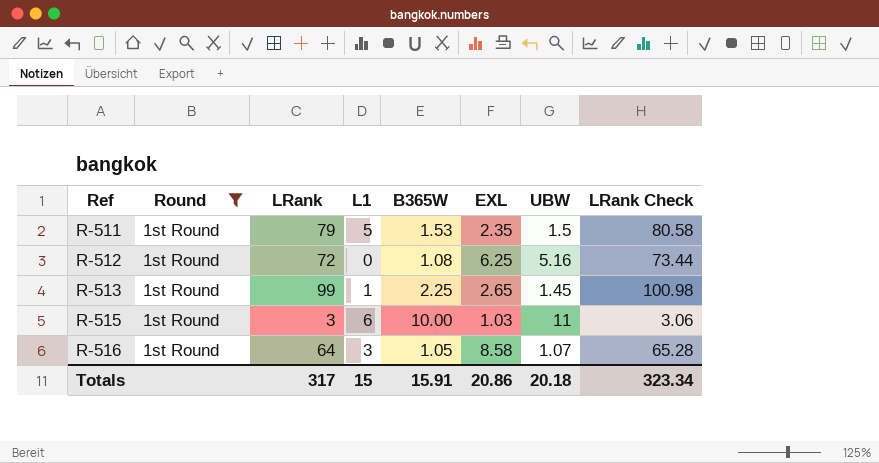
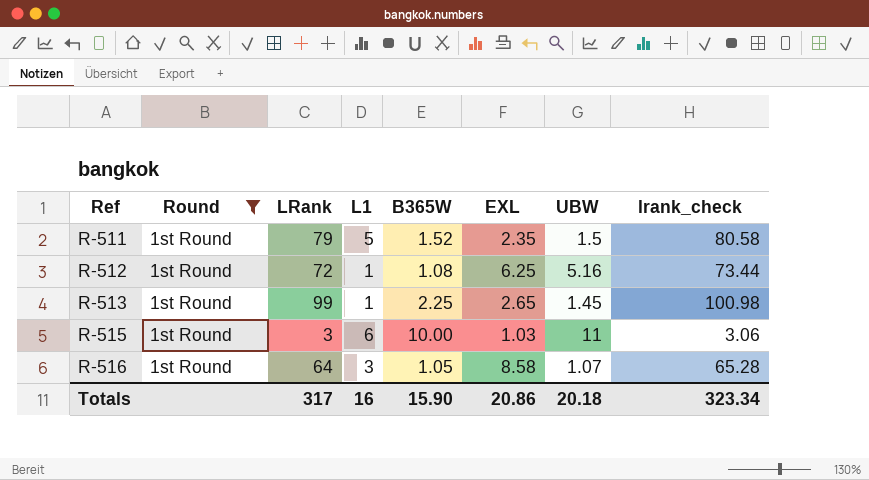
column name: LRank Check -> lrank_check
R-511 | B365W: 1.53 -> 1.52
R-512 | L1: 0 -> 1
Totals | L1: 15 -> 16
Totals | B365W: 15.91 -> 15.90

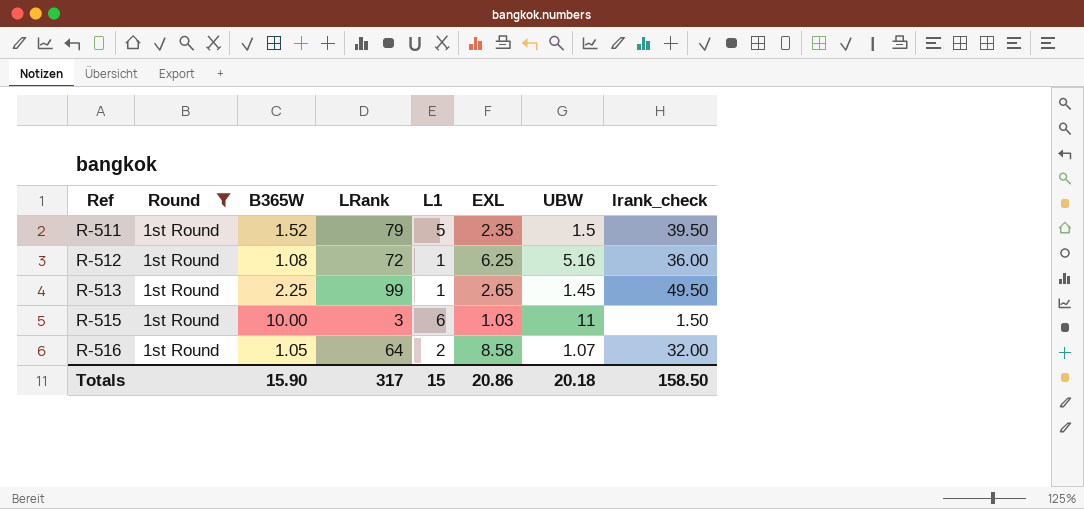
column B365W | position: 5 -> 3
column lrank_check | formula: [LRank] * 1.02 -> [LRank] * 0.5
R-516 | L1: 3 -> 2
Totals | L1: 16 -> 15
Totals | lrank_check: 323.34 -> 158.50

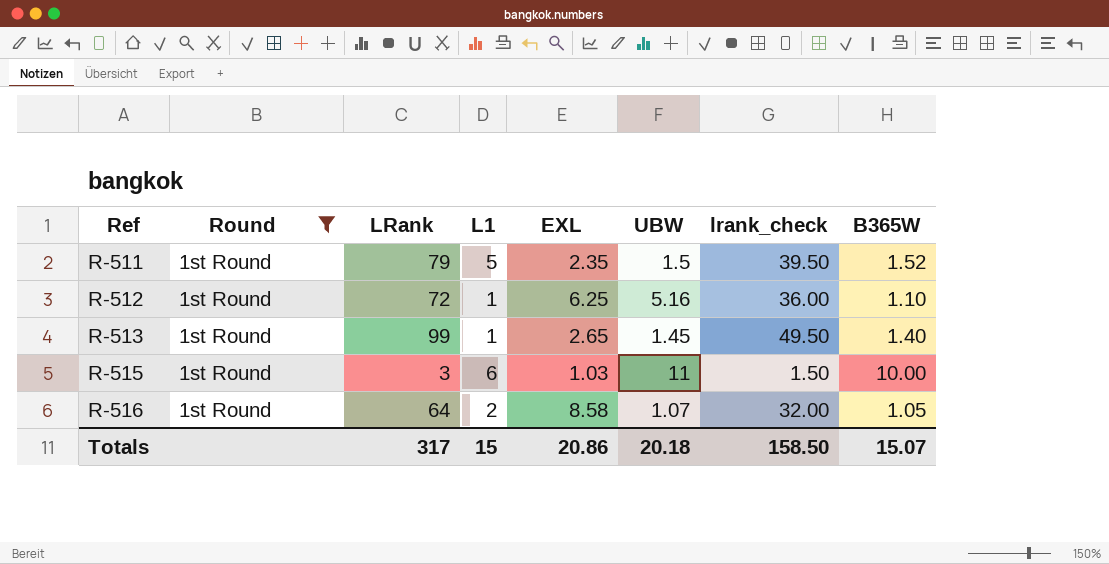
column B365W | position: 3 -> 8
R-512 | B365W: 1.08 -> 1.10
R-513 | B365W: 2.25 -> 1.40
Totals | B365W: 15.90 -> 15.07

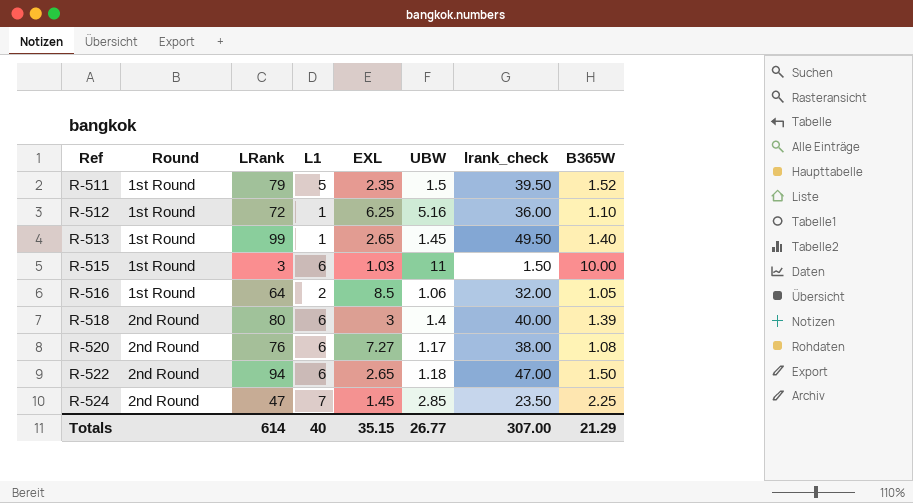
filter: Round = 1st Round -> none
R-516 | EXL: 8.58 -> 8.5
R-516 | UBW: 1.07 -> 1.06
Totals | LRank: 317 -> 614
Totals | L1: 15 -> 40
Totals | EXL: 20.86 -> 35.15
Totals | UBW: 20.18 -> 26.77
Totals | lrank_check: 158.50 -> 307.00
Totals | B365W: 15.07 -> 21.29

